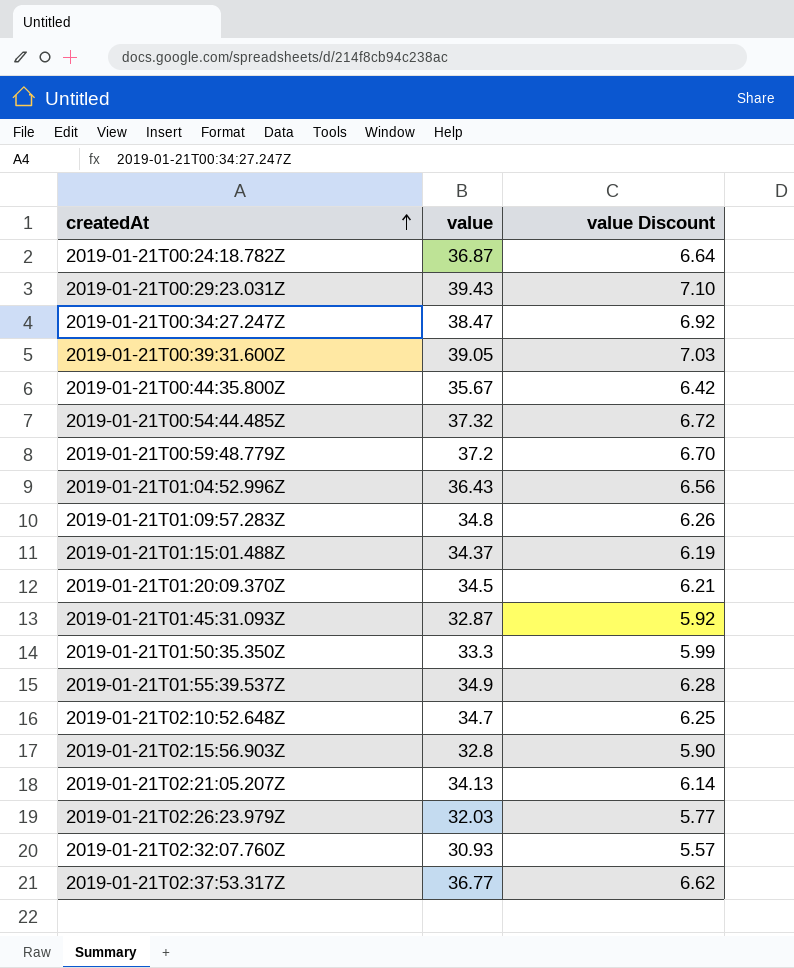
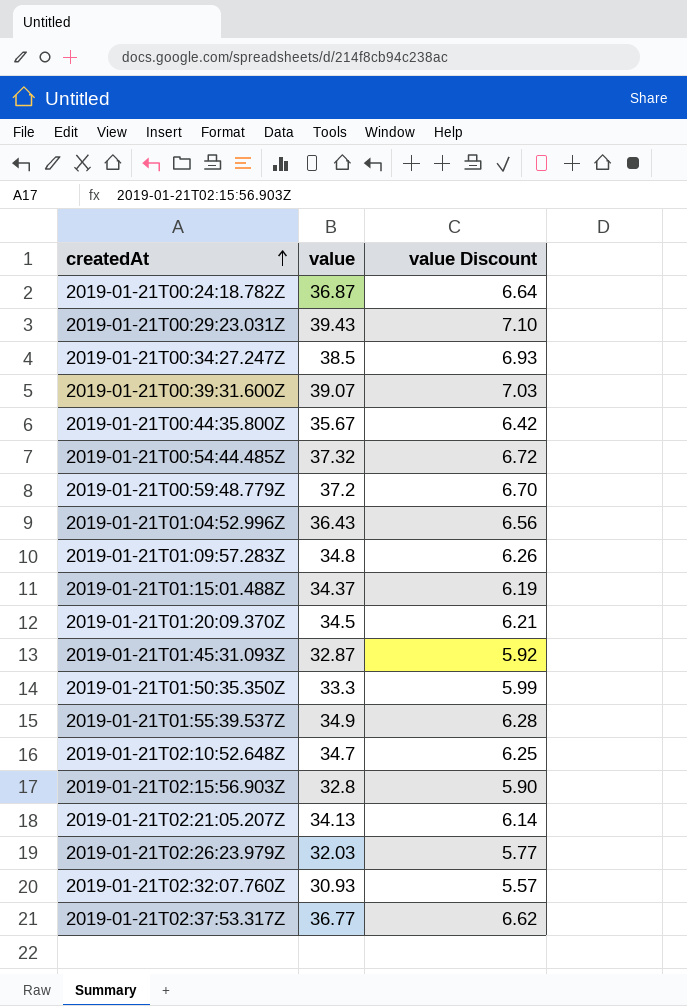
2019-01-21T00:34:27.247Z | value: 38.47 -> 38.5
2019-01-21T00:34:27.247Z | value Discount: 6.92 -> 6.93
2019-01-21T00:39:31.600Z | value: 39.05 -> 39.07

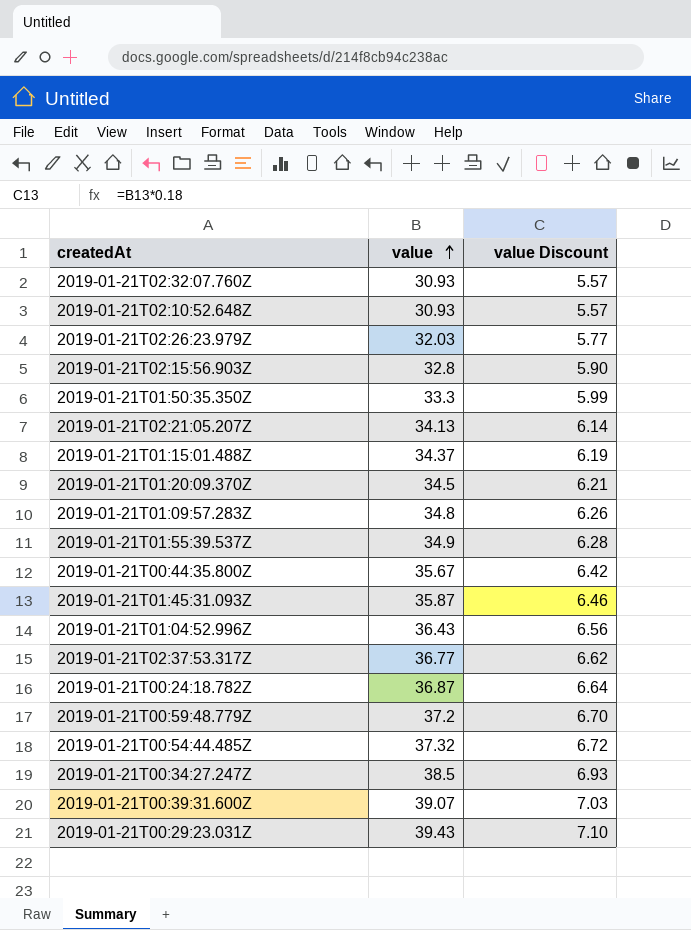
row order: createdAt ascending -> value ascending
2019-01-21T02:10:52.648Z | value: 34.7 -> 30.93
2019-01-21T02:10:52.648Z | value Discount: 6.25 -> 5.57
2019-01-21T01:45:31.093Z | value: 32.87 -> 35.87
2019-01-21T01:45:31.093Z | value Discount: 5.92 -> 6.46

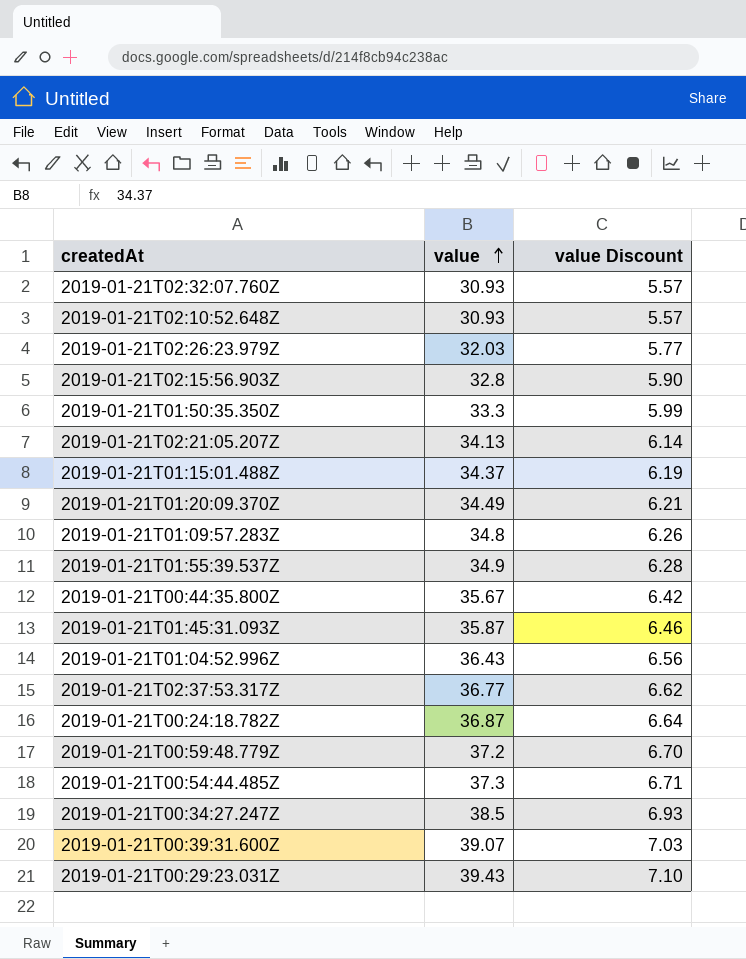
2019-01-21T01:20:09.370Z | value: 34.5 -> 34.49
2019-01-21T00:54:44.485Z | value: 37.32 -> 37.3
2019-01-21T00:54:44.485Z | value Discount: 6.72 -> 6.71

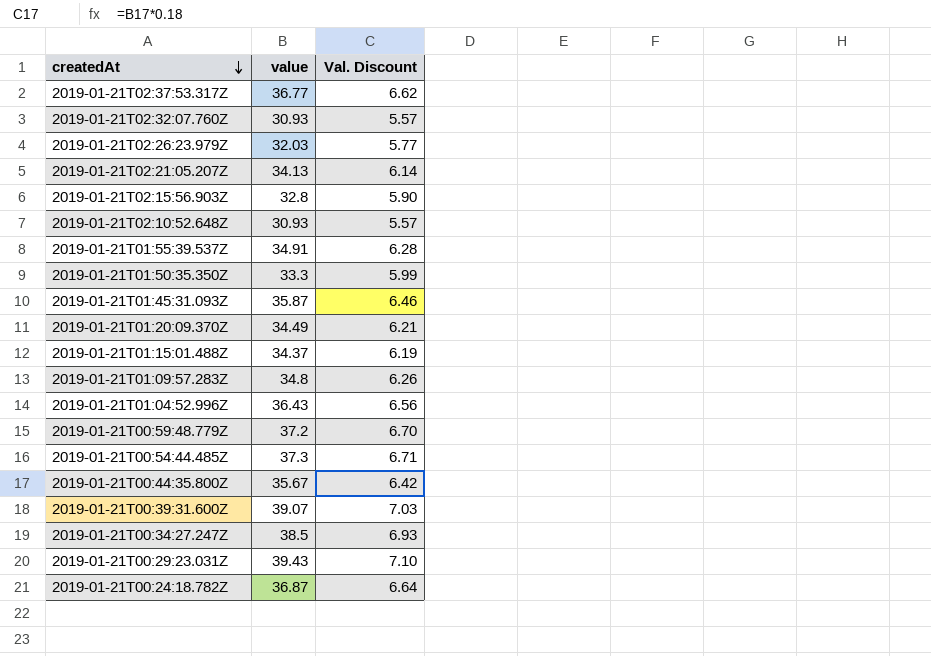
row order: value ascending -> createdAt descending
column name: value Discount -> Val. Discount
2019-01-21T01:55:39.537Z | value: 34.9 -> 34.91

